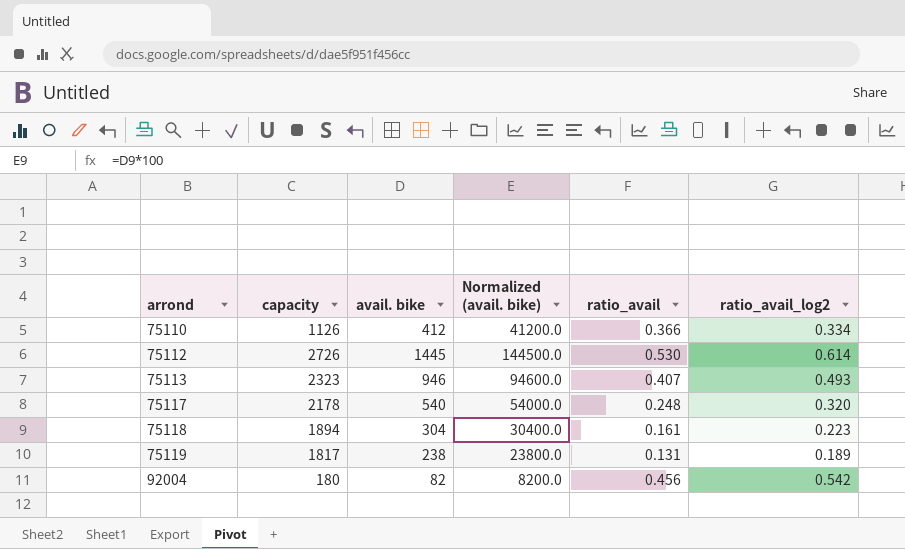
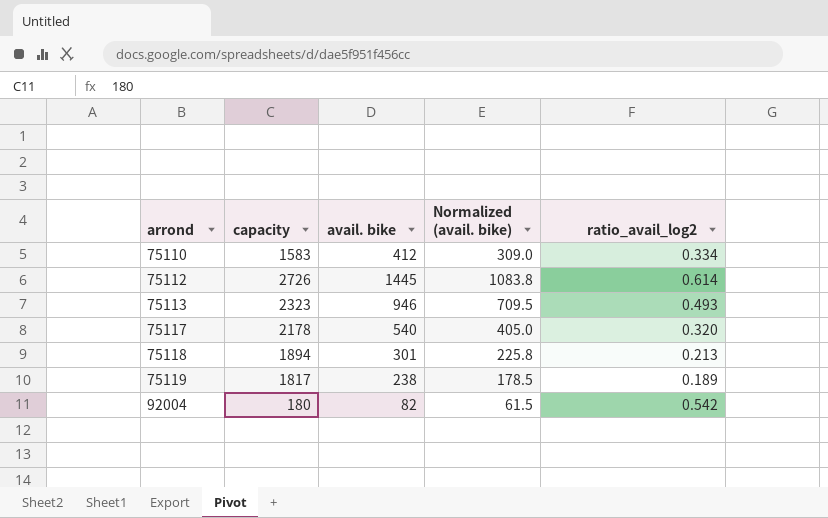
column ratio_avail | formula: [avail. bike] / [capacity] -> none
column Normalized (avail. bike) | formula: [avail. bike] * 100 -> [avail. bike] * 0.75
75110 | capacity: 1126 -> 1583
75118 | avail. bike: 304 -> 301
75118 | ratio_avail_log2: 0.223 -> 0.213

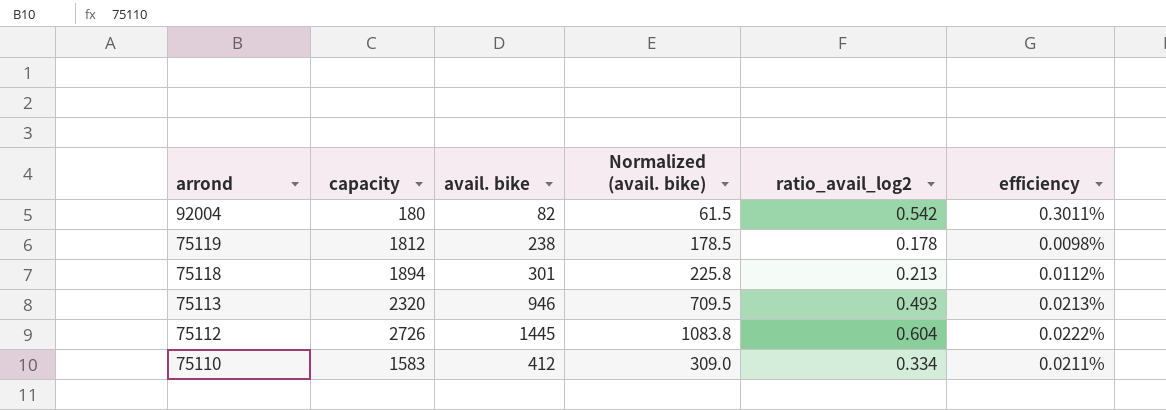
row order: arrond ascending -> arrond descending
column efficiency | formula: none -> [ratio_avail_log2] / [capacity]
row 75117: 2178 | 540 | 405.0 | 0.320 -> none
75119 | capacity: 1817 -> 1812
75119 | ratio_avail_log2: 0.189 -> 0.178
75113 | capacity: 2323 -> 2320
75112 | ratio_avail_log2: 0.614 -> 0.604

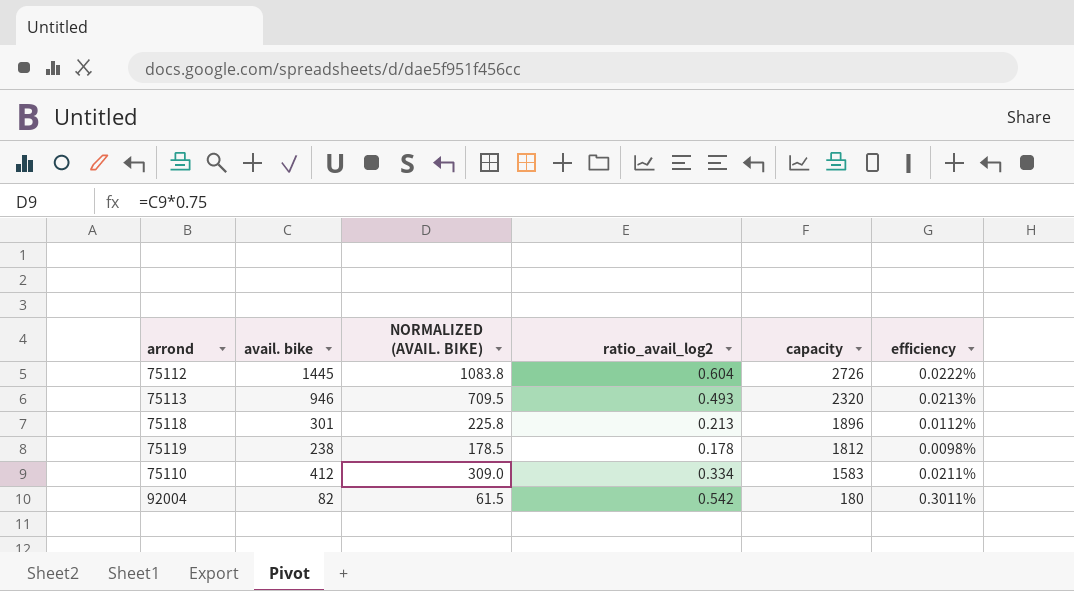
row order: arrond descending -> capacity descending
column name: Normalized (avail. bike) -> NORMALIZED (AVAIL. BIKE)
column capacity | position: 2 -> 5
75118 | capacity: 1894 -> 1896

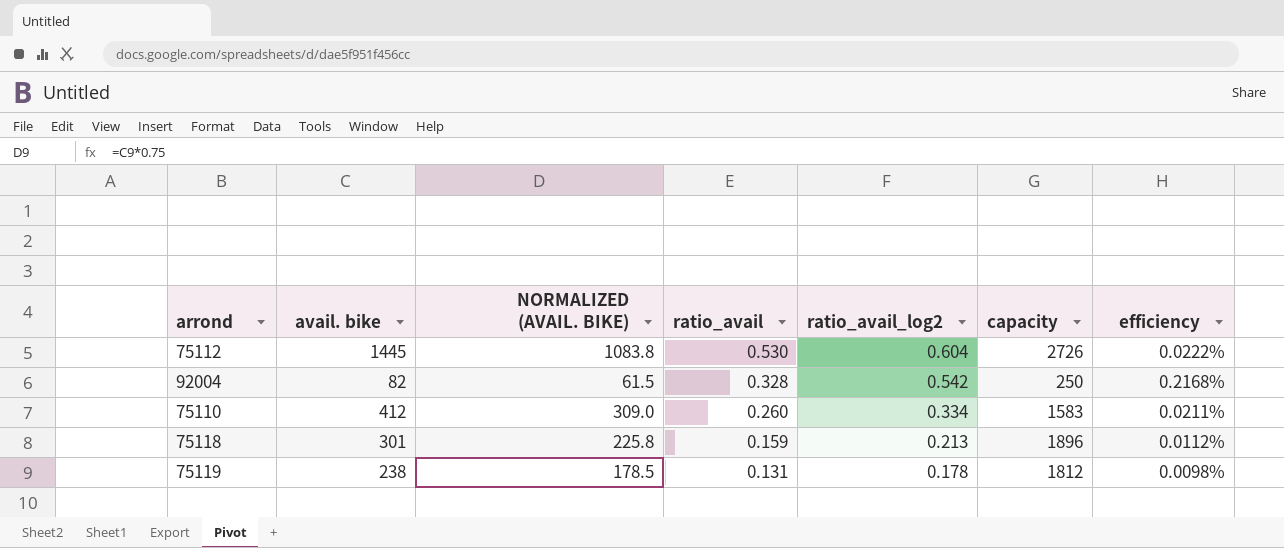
row order: capacity descending -> ratio_avail descending
column ratio_avail | formula: none -> [avail. bike] / [capacity]
row 75113: 946 | 709.5 | 0.493 | 2320 | 0.0213% -> none
92004 | capacity: 180 -> 250
92004 | efficiency: 0.3011% -> 0.2168%

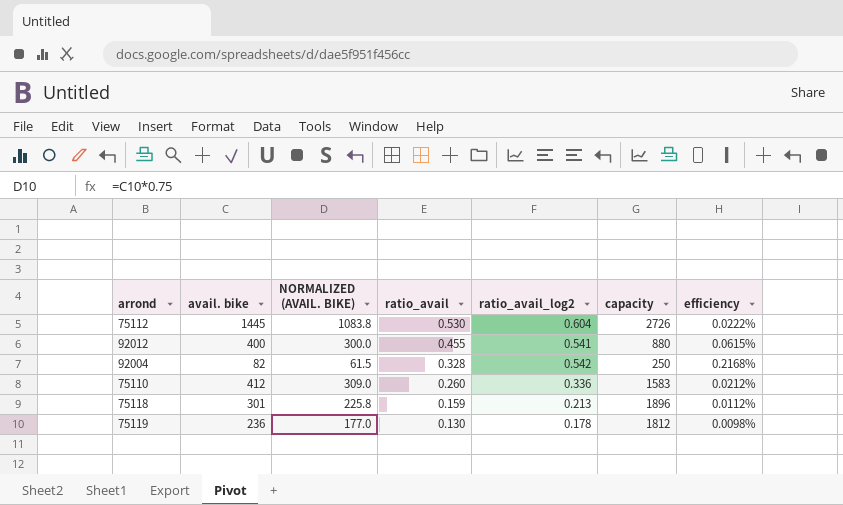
row 92012: none -> 400 | 300.0 | 0.455 | 0.541 | 880 | 0.0615%
75110 | ratio_avail_log2: 0.334 -> 0.336
75110 | efficiency: 0.0211% -> 0.0212%
75119 | avail. bike: 238 -> 236
75119 | NORMALIZED (AVAIL. BIKE): 178.5 -> 177.0
75119 | ratio_avail: 0.131 -> 0.130

